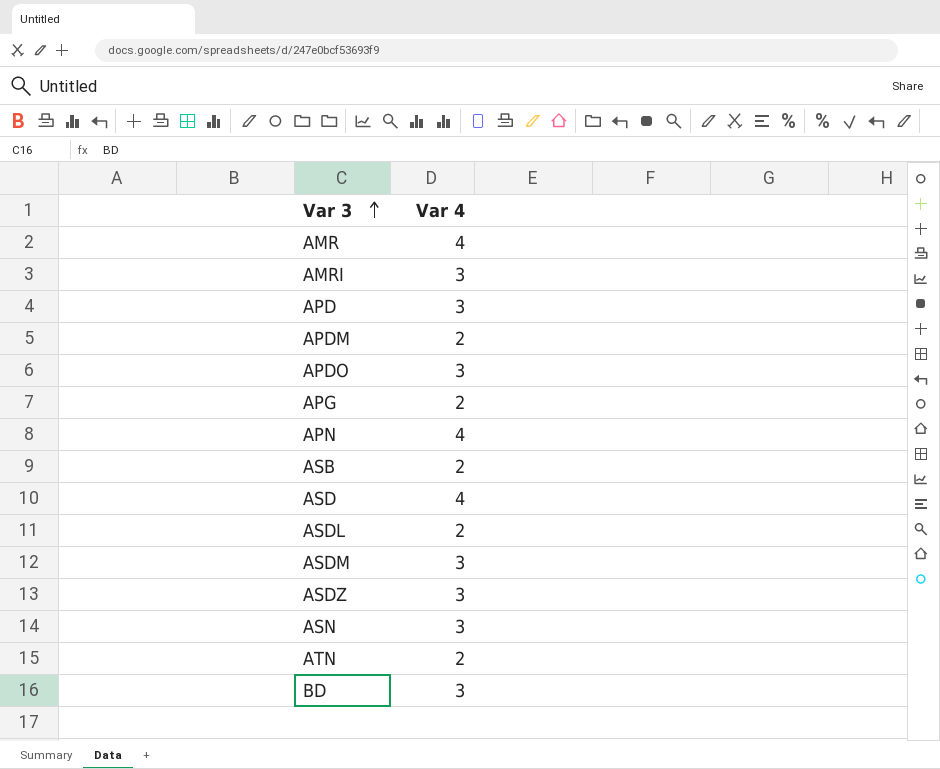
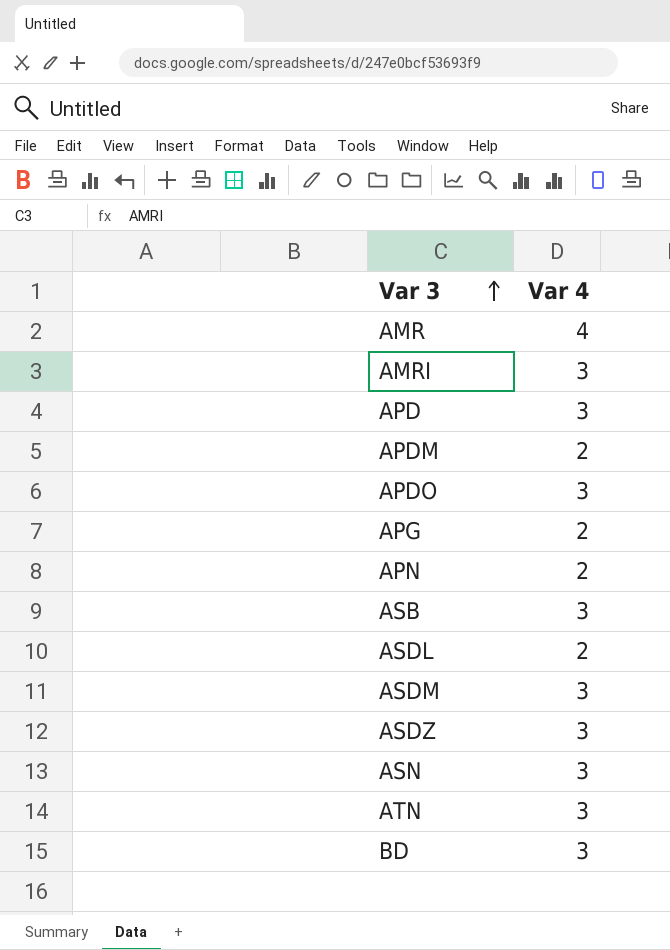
row ASD: 4 -> none
APN | Var 4: 4 -> 2
ASB | Var 4: 2 -> 3
ATN | Var 4: 2 -> 3

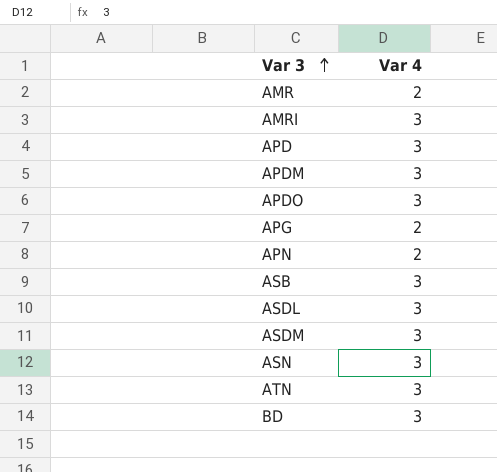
row ASDZ: 3 -> none
AMR | Var 4: 4 -> 2
APDM | Var 4: 2 -> 3
ASDL | Var 4: 2 -> 3

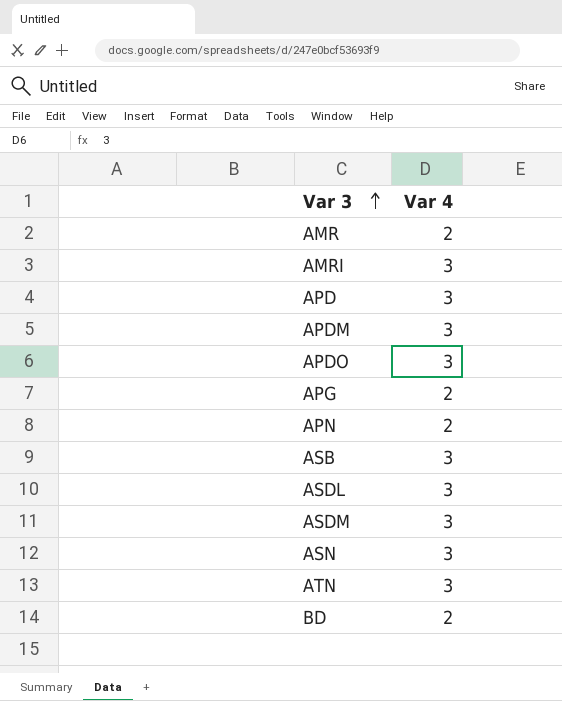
BD | Var 4: 3 -> 2

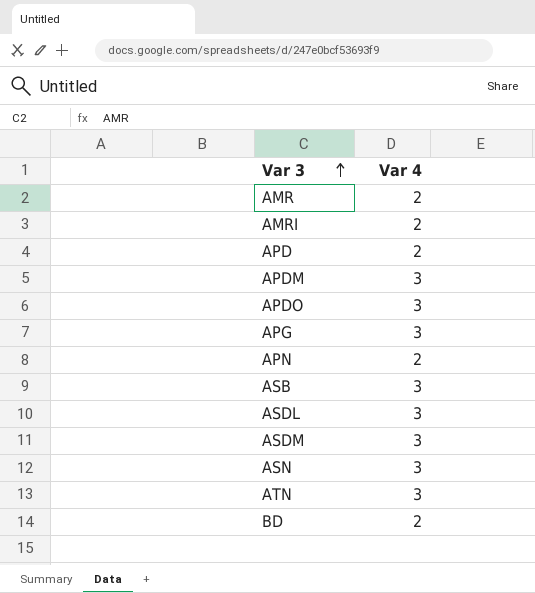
AMRI | Var 4: 3 -> 2
APD | Var 4: 3 -> 2
APG | Var 4: 2 -> 3

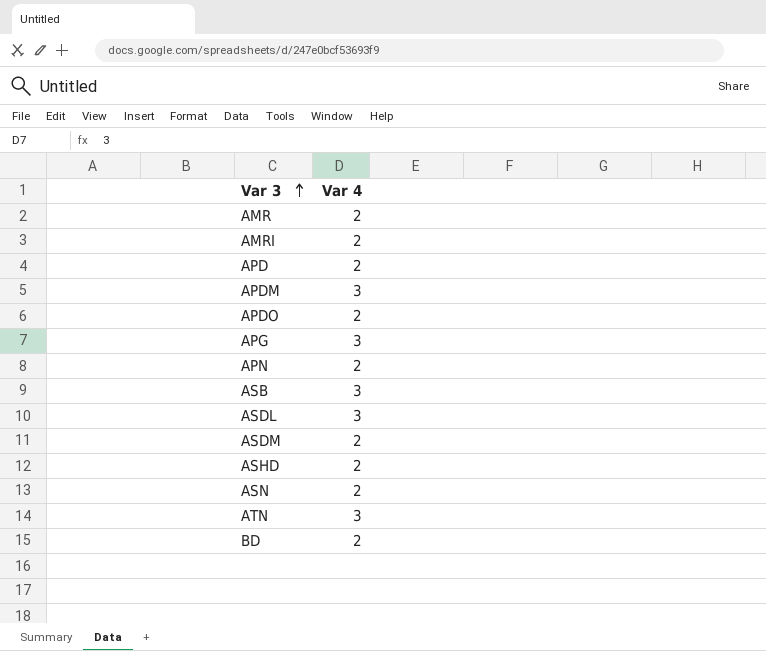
APDO | Var 4: 3 -> 2
ASDM | Var 4: 3 -> 2
row ASHD: none -> 2
ASN | Var 4: 3 -> 2

